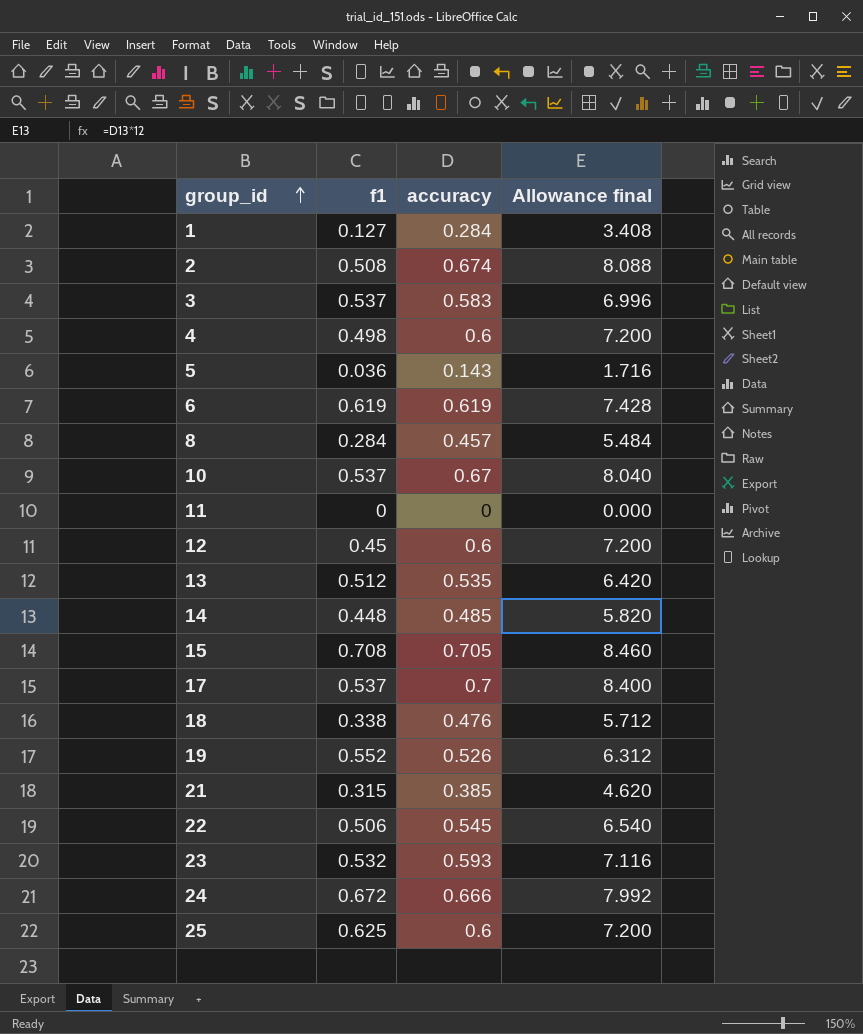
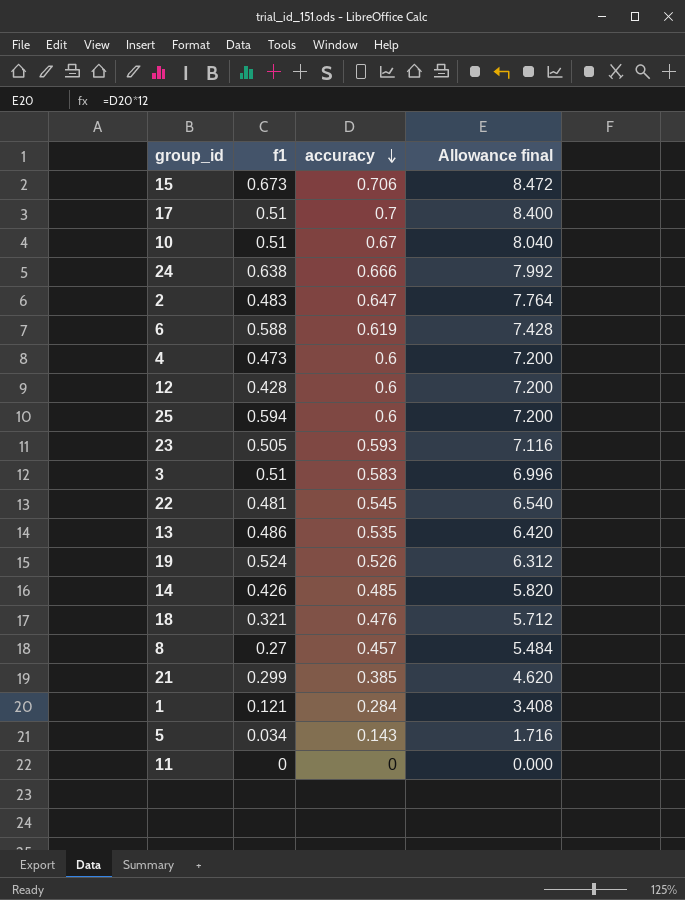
row order: group_id ascending -> accuracy descending
15 | f1: 0.708 -> 0.673
15 | accuracy: 0.705 -> 0.706
15 | Allowance final: 8.460 -> 8.472
17 | f1: 0.537 -> 0.51
10 | f1: 0.537 -> 0.51
24 | f1: 0.672 -> 0.638
2 | f1: 0.508 -> 0.483
2 | accuracy: 0.674 -> 0.647
2 | Allowance final: 8.088 -> 7.764
6 | f1: 0.619 -> 0.588
4 | f1: 0.498 -> 0.473
12 | f1: 0.45 -> 0.428
25 | f1: 0.625 -> 0.594
23 | f1: 0.532 -> 0.505
3 | f1: 0.537 -> 0.51
22 | f1: 0.506 -> 0.481
13 | f1: 0.512 -> 0.486
19 | f1: 0.552 -> 0.524
14 | f1: 0.448 -> 0.426
18 | f1: 0.338 -> 0.321
8 | f1: 0.284 -> 0.27
21 | f1: 0.315 -> 0.299
1 | f1: 0.127 -> 0.121
5 | f1: 0.036 -> 0.034

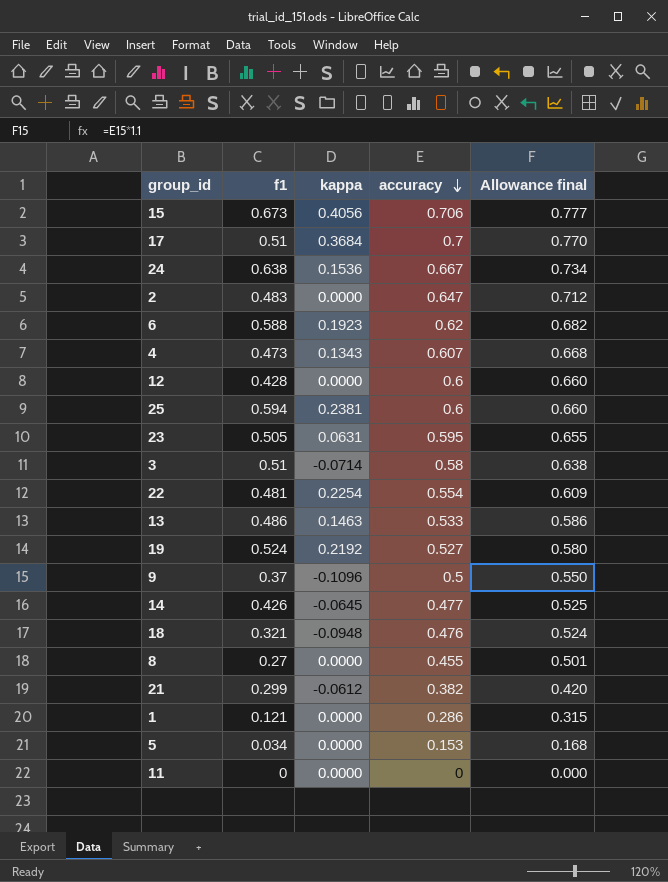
column kappa | position: none -> 3
column Allowance final | formula: [accuracy] * 12 -> [accuracy] * 1.1
row 10: 0.51 | 0.67 | 8.040 -> none
24 | accuracy: 0.666 -> 0.667
6 | accuracy: 0.619 -> 0.62
4 | accuracy: 0.6 -> 0.607
23 | accuracy: 0.593 -> 0.595
3 | accuracy: 0.583 -> 0.58
22 | accuracy: 0.545 -> 0.554
13 | accuracy: 0.535 -> 0.533
19 | accuracy: 0.526 -> 0.527
row 9: none -> 0.37 | -0.1096 | 0.5 | 0.550
14 | accuracy: 0.485 -> 0.477
8 | accuracy: 0.457 -> 0.455
21 | accuracy: 0.385 -> 0.382
1 | accuracy: 0.284 -> 0.286
5 | accuracy: 0.143 -> 0.153

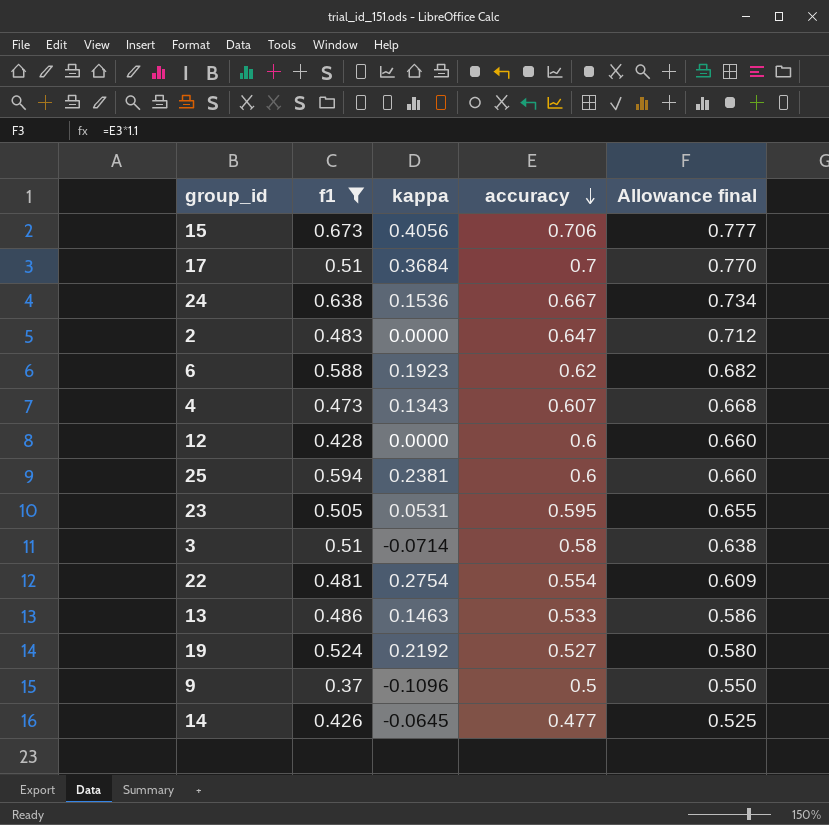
filter: none -> f1 >= 0.37
23 | kappa: 0.0631 -> 0.0531
22 | kappa: 0.2254 -> 0.2754

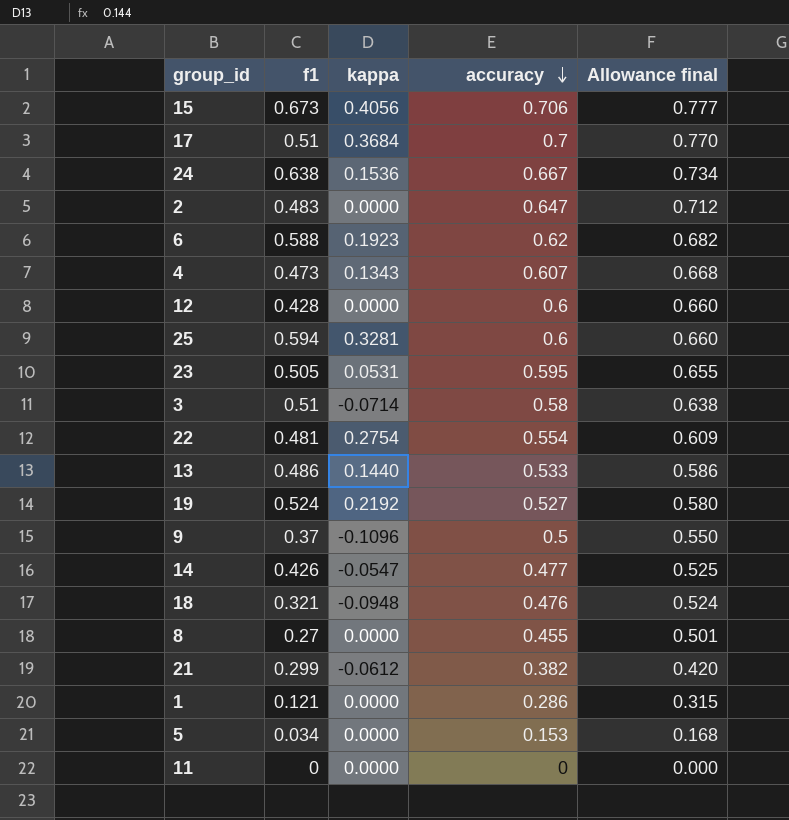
filter: f1 >= 0.37 -> none
25 | kappa: 0.2381 -> 0.3281
13 | kappa: 0.1463 -> 0.1440
14 | kappa: -0.0645 -> -0.0547

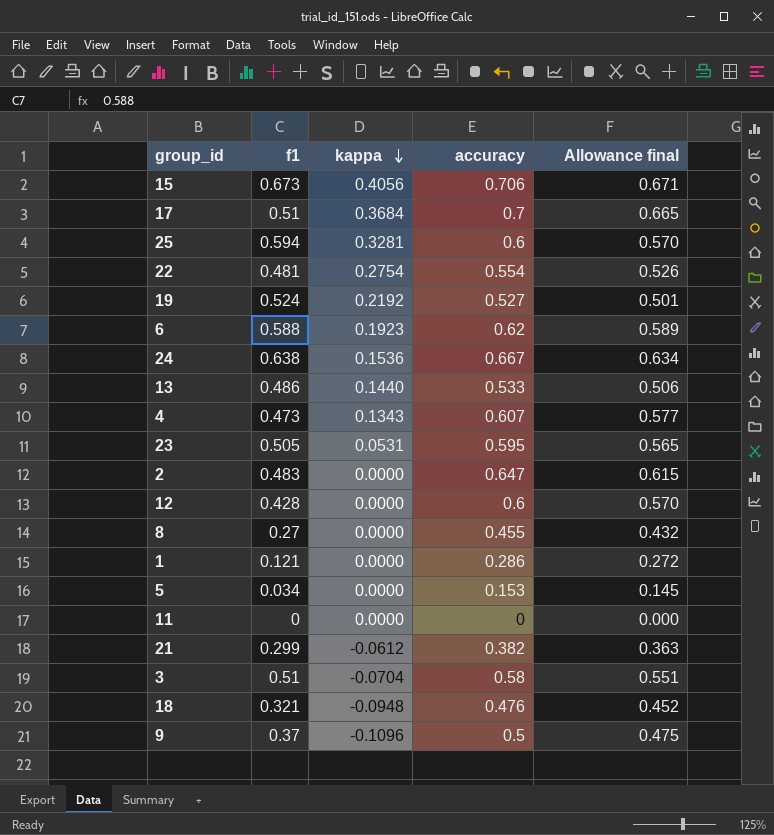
row order: accuracy descending -> kappa descending
column Allowance final | formula: [accuracy] * 1.1 -> [accuracy] * 0.95
row 14: 0.426 | -0.0547 | 0.477 | 0.525 -> none
3 | kappa: -0.0714 -> -0.0704

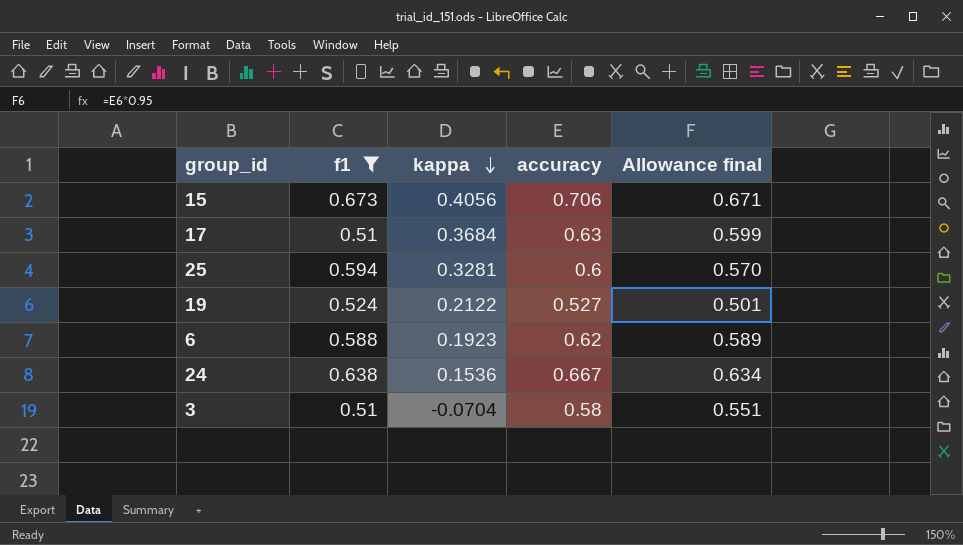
filter: none -> f1 >= 0.51
17 | accuracy: 0.7 -> 0.63
17 | Allowance final: 0.665 -> 0.599
19 | kappa: 0.2192 -> 0.2122

